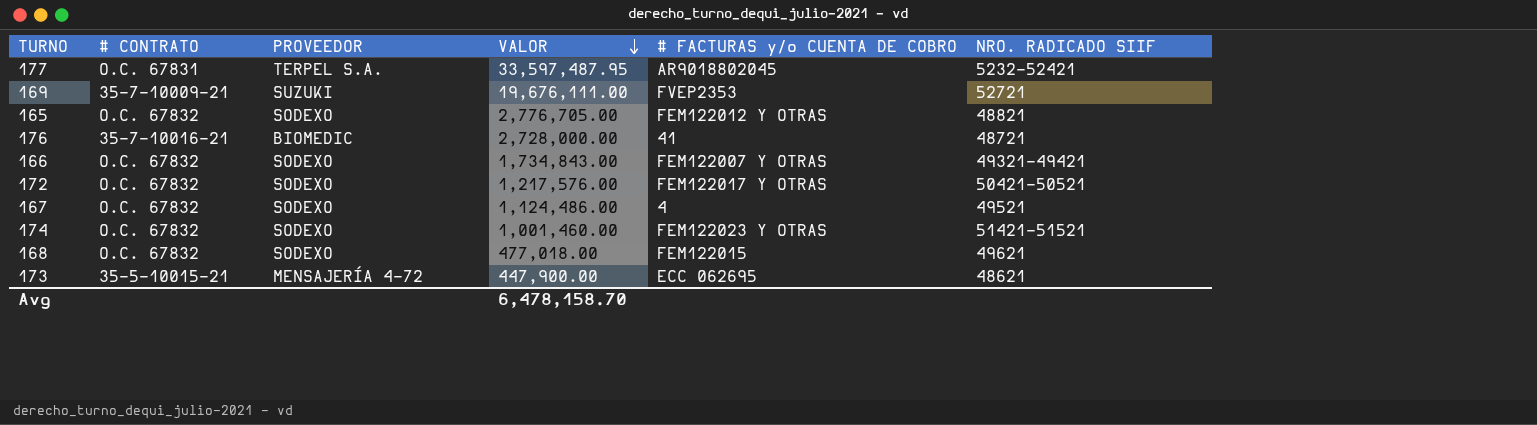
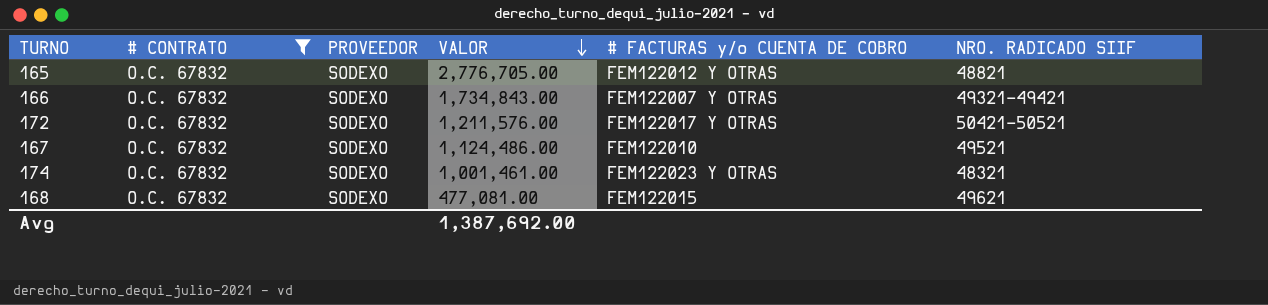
filter: none -> # CONTRATO = O.C. 67832
172 | VALOR: 1,217,576.00 -> 1,211,576.00
167 | # FACTURAS y/o CUENTA DE COBRO: 4 -> FEM122010
174 | VALOR: 1,001,460.00 -> 1,001,461.00
174 | NRO. RADICADO SIIF: 51421-51521 -> 48321
168 | VALOR: 477,018.00 -> 477,081.00
Avg | VALOR: 6,478,158.70 -> 1,387,692.00

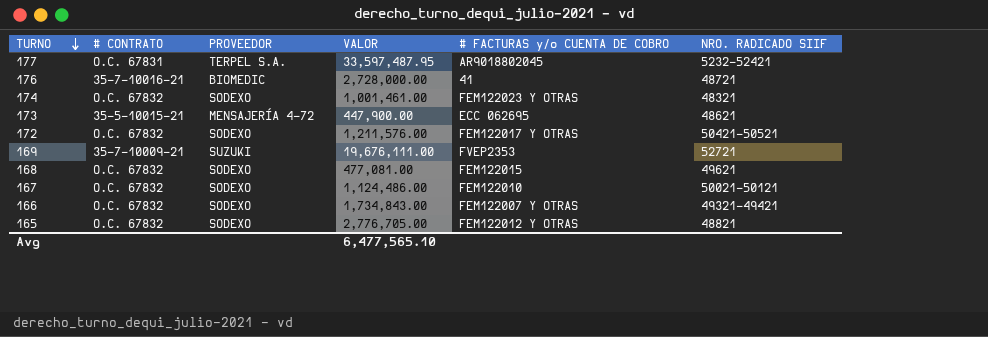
filter: # CONTRATO = O.C. 67832 -> none
row order: VALOR descending -> TURNO descending
167 | NRO. RADICADO SIIF: 49521 -> 50021-50121
Avg | VALOR: 1,387,692.00 -> 6,477,565.10

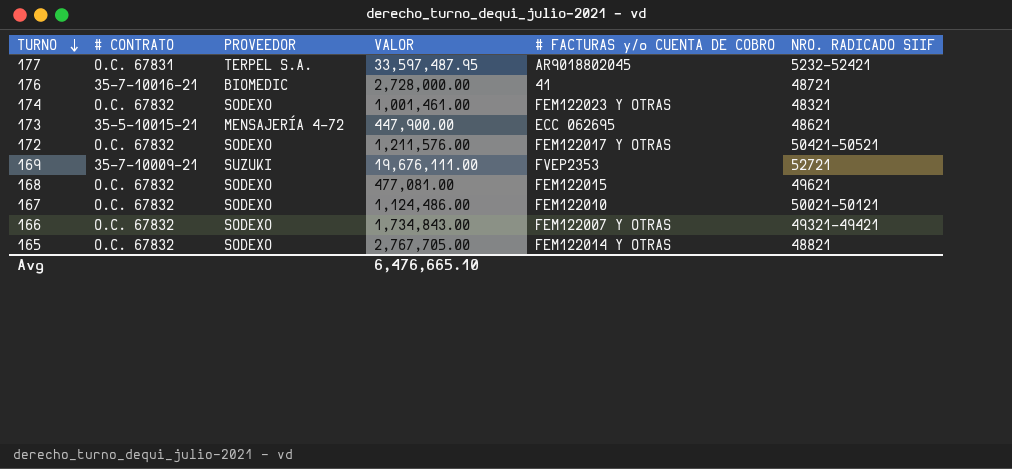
165 | VALOR: 2,776,705.00 -> 2,767,705.00
165 | # FACTURAS y/o CUENTA DE COBRO: FEM122012 Y OTRAS -> FEM122014 Y OTRAS
Avg | VALOR: 6,477,565.10 -> 6,476,665.10

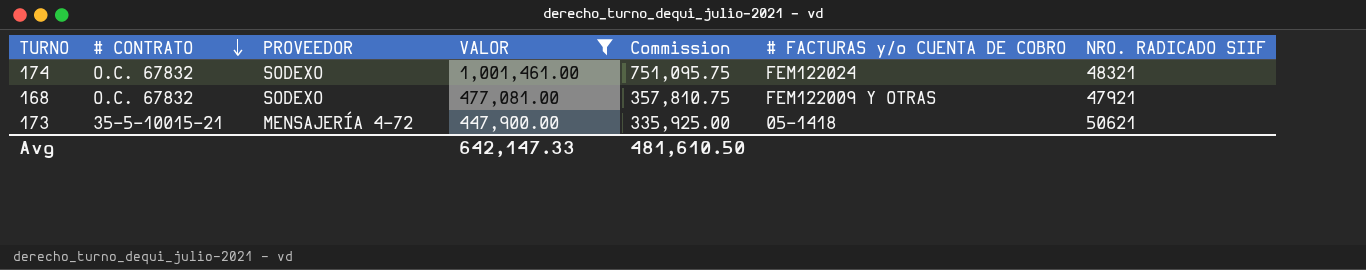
filter: none -> VALOR <= 1,001,461.00
row order: TURNO descending -> # CONTRATO descending
column Commission | formula: none -> [VALOR] * 0.75
174 | # FACTURAS y/o CUENTA DE COBRO: FEM122023 Y OTRAS -> FEM122024
168 | # FACTURAS y/o CUENTA DE COBRO: FEM122015 -> FEM122009 Y OTRAS
168 | NRO. RADICADO SIIF: 49621 -> 47921
173 | # FACTURAS y/o CUENTA DE COBRO: ECC 062695 -> 05-1418
173 | NRO. RADICADO SIIF: 48621 -> 50621
Avg | VALOR: 6,476,665.10 -> 642,147.33

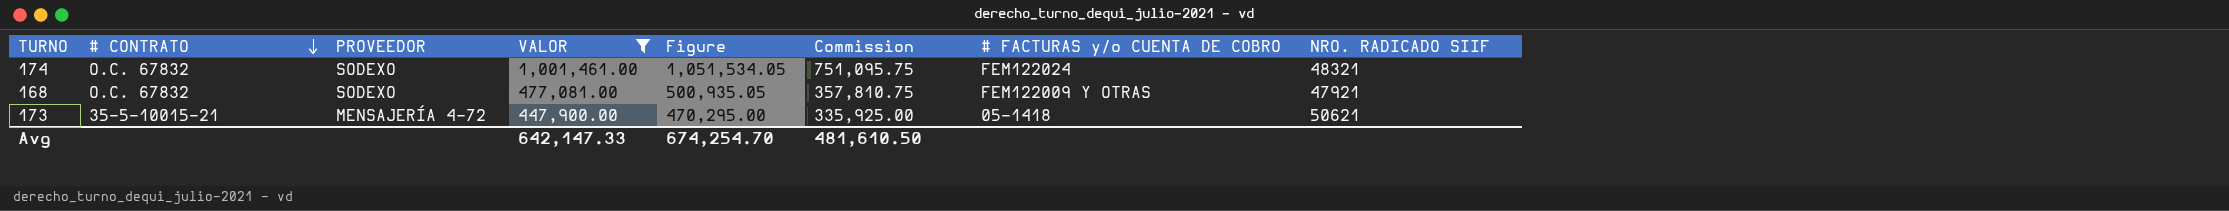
column Figure | formula: none -> [VALOR] * 1.05

